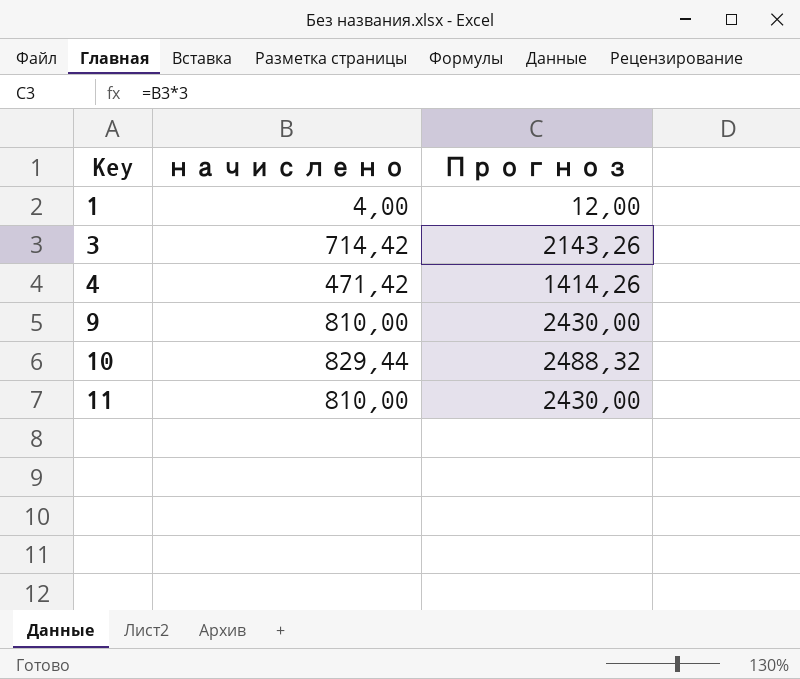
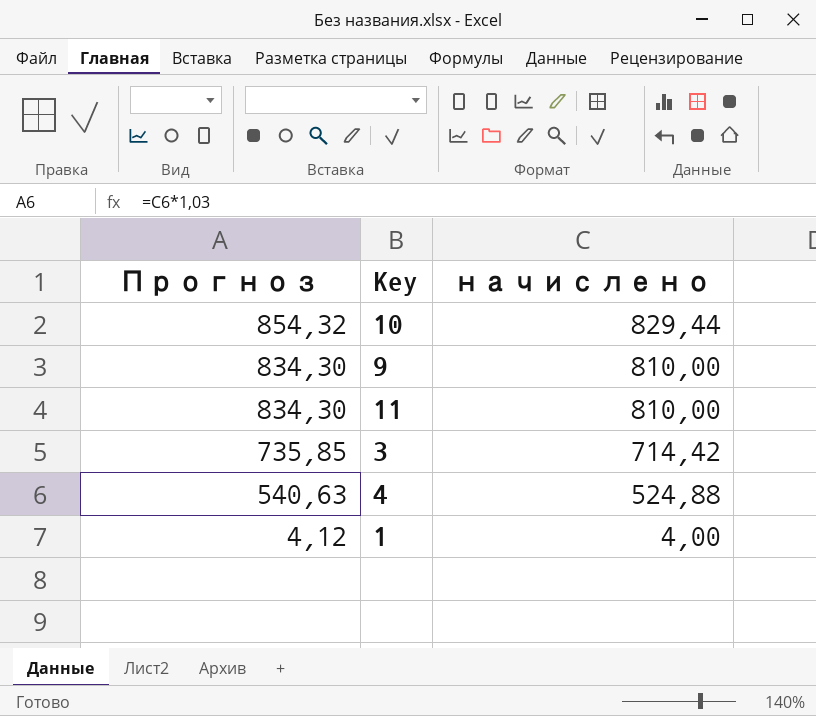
row order: Key ascending -> Прогноз descending
column Прогноз | formula: [начислено] * 3 -> [начислено] * 1,03
column Прогноз | position: 3 -> 1
4 | начислено: 471,42 -> 524,88

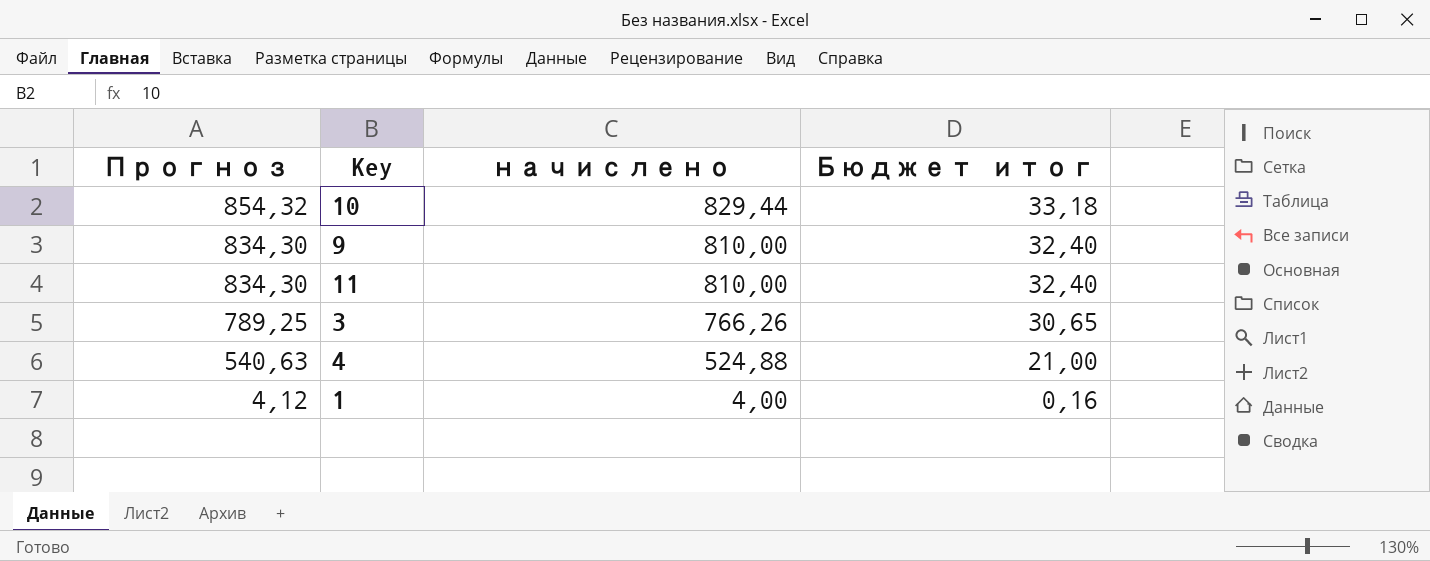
column Бюджет итог | formula: none -> [начислено] * 0,04
3 | Прогноз: 735,85 -> 789,25
3 | начислено: 714,42 -> 766,26

